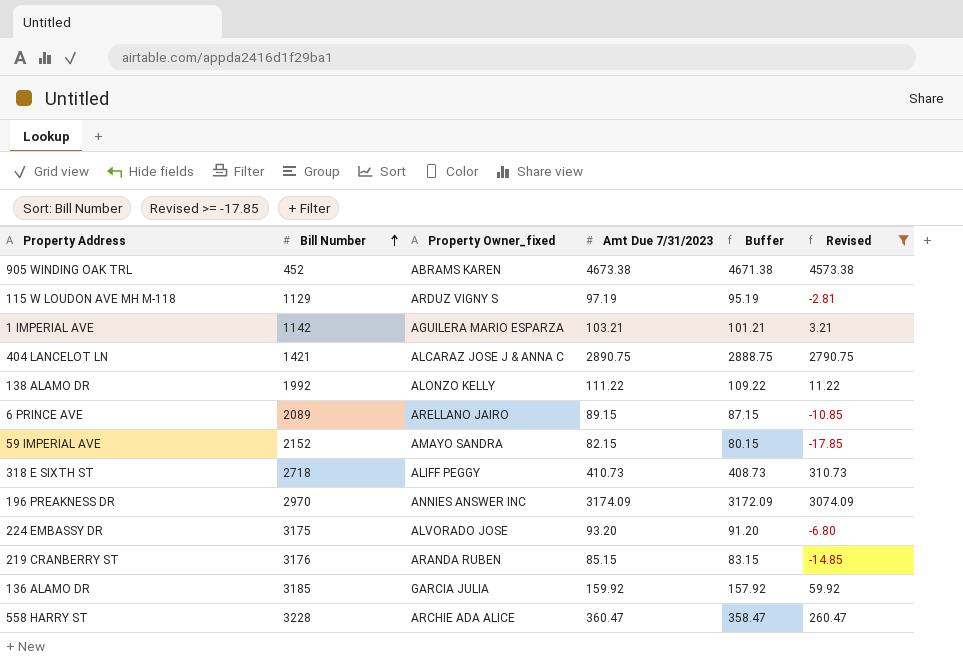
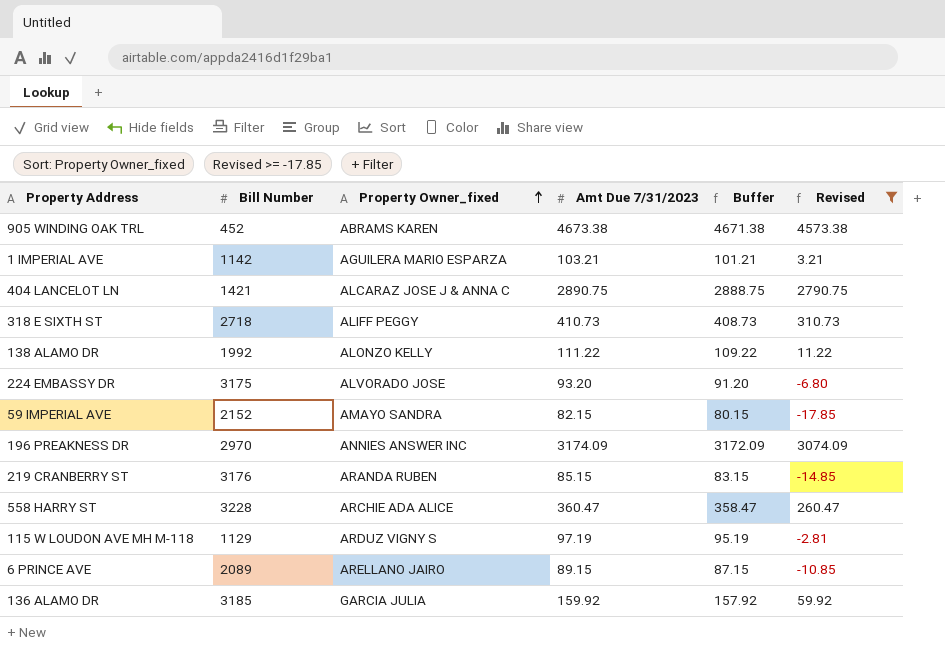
row order: Bill Number ascending -> Property Owner_fixed ascending

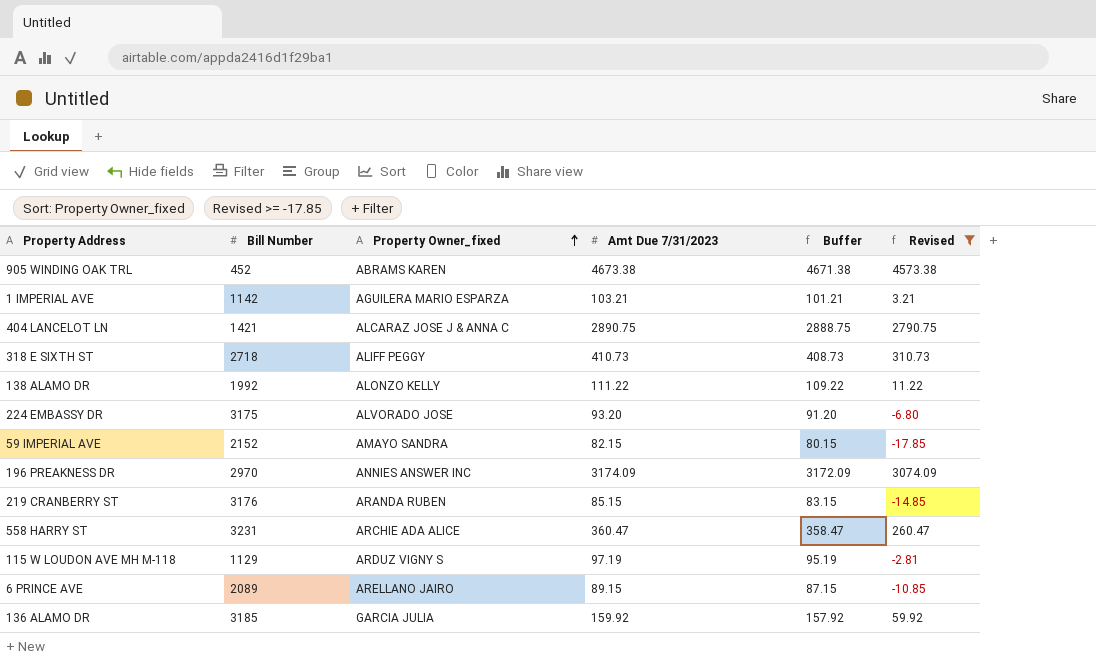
558 HARRY ST | Bill Number: 3228 -> 3231

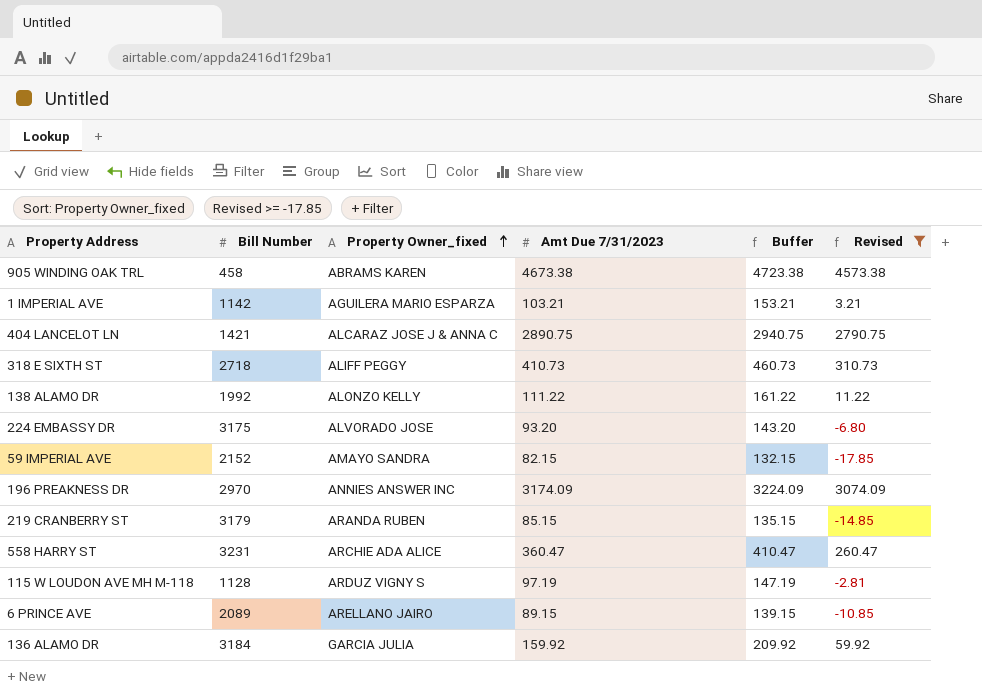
column Buffer | formula: [Amt Due 7/31/2023] - 2 -> [Amt Due 7/31/2023] + 50
905 WINDING OAK TRL | Bill Number: 452 -> 458
219 CRANBERRY ST | Bill Number: 3176 -> 3179
115 W LOUDON AVE MH M-118 | Bill Number: 1129 -> 1128
136 ALAMO DR | Bill Number: 3185 -> 3184

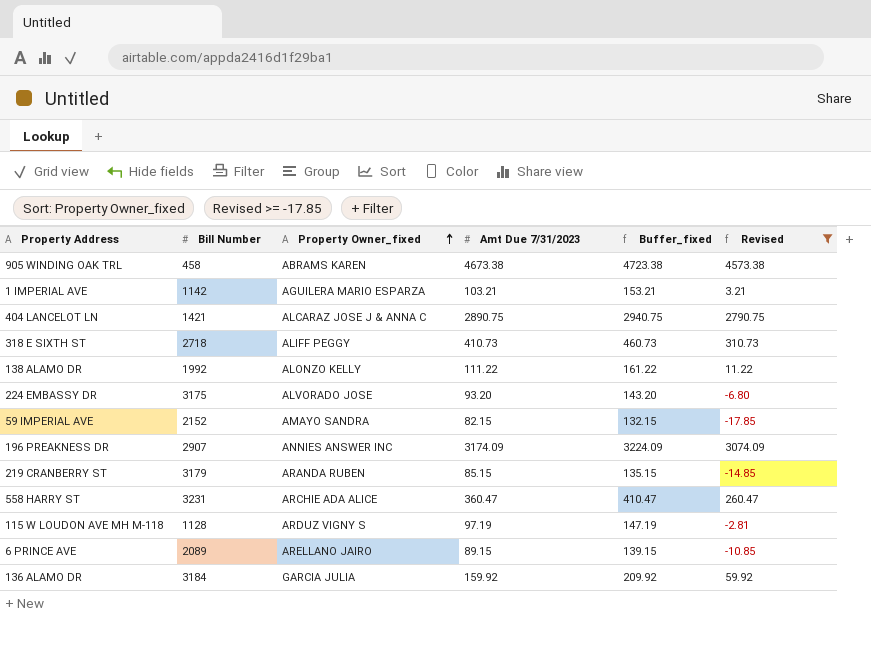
column name: Buffer -> Buffer_fixed
196 PREAKNESS DR | Bill Number: 2970 -> 2907

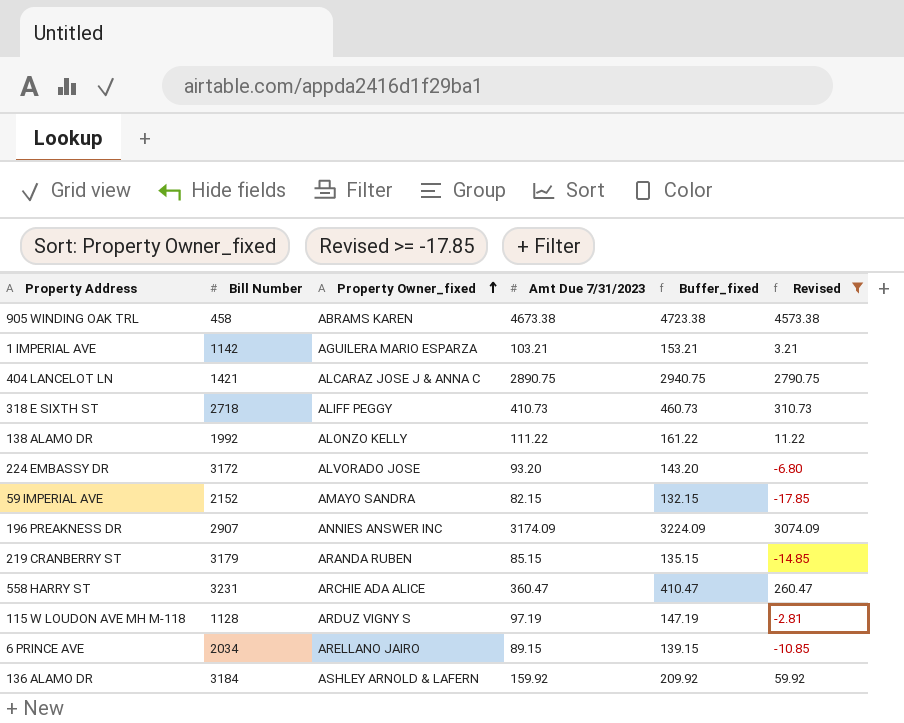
224 EMBASSY DR | Bill Number: 3175 -> 3172
6 PRINCE AVE | Bill Number: 2089 -> 2034
136 ALAMO DR | Property Owner_fixed: GARCIA JULIA -> ASHLEY ARNOLD & LAFERN

